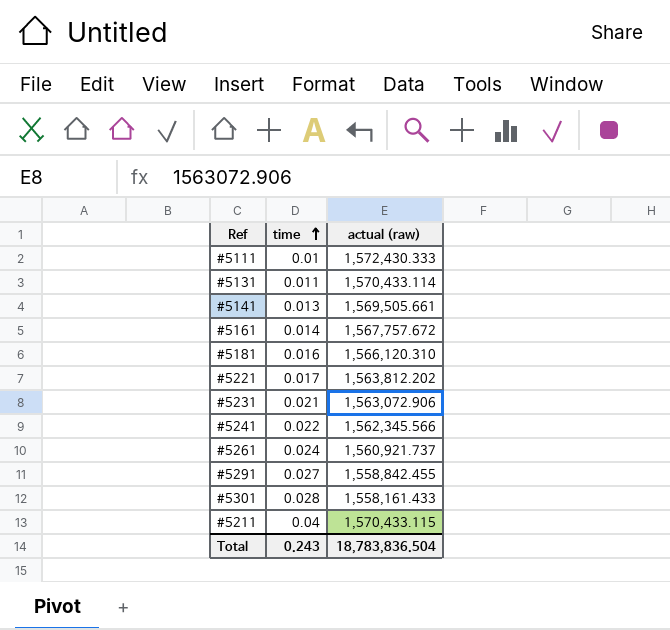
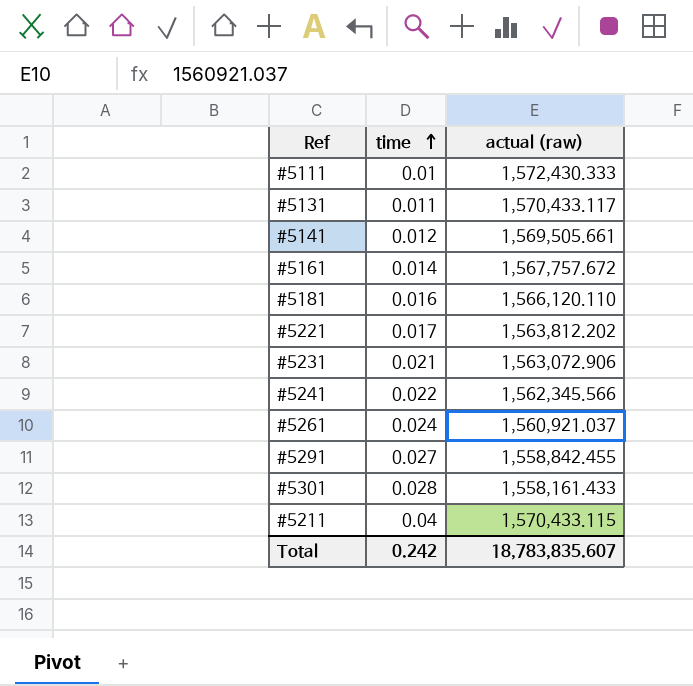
#5131 | actual (raw): 1,570,433.114 -> 1,570,433.117
#5141 | time: 0.013 -> 0.012
#5181 | actual (raw): 1,566,120.310 -> 1,566,120.110
#5261 | actual (raw): 1,560,921.737 -> 1,560,921.037
Total | time: 0.243 -> 0.242
Total | actual (raw): 18,783,836.504 -> 18,783,835.607

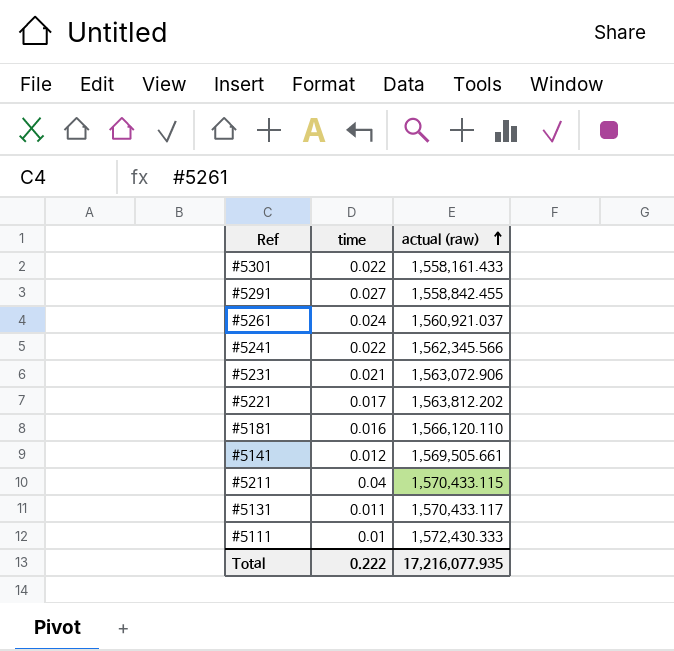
row order: time ascending -> actual (raw) ascending
row #5161: 0.014 | 1,567,757.672 -> none
#5301 | time: 0.028 -> 0.022
Total | time: 0.242 -> 0.222
Total | actual (raw): 18,783,835.607 -> 17,216,077.935

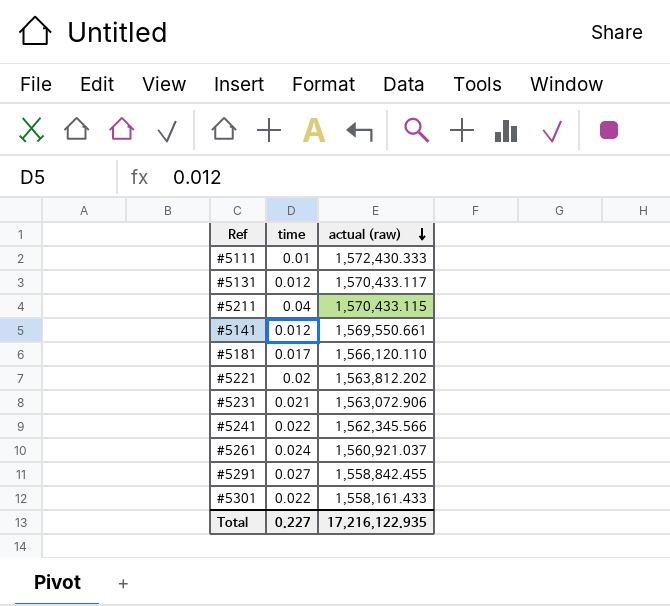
row order: actual (raw) ascending -> actual (raw) descending
#5131 | time: 0.011 -> 0.012
#5141 | actual (raw): 1,569,505.661 -> 1,569,550.661
#5181 | time: 0.016 -> 0.017
#5221 | time: 0.017 -> 0.02
Total | time: 0.222 -> 0.227
Total | actual (raw): 17,216,077.935 -> 17,216,122.935

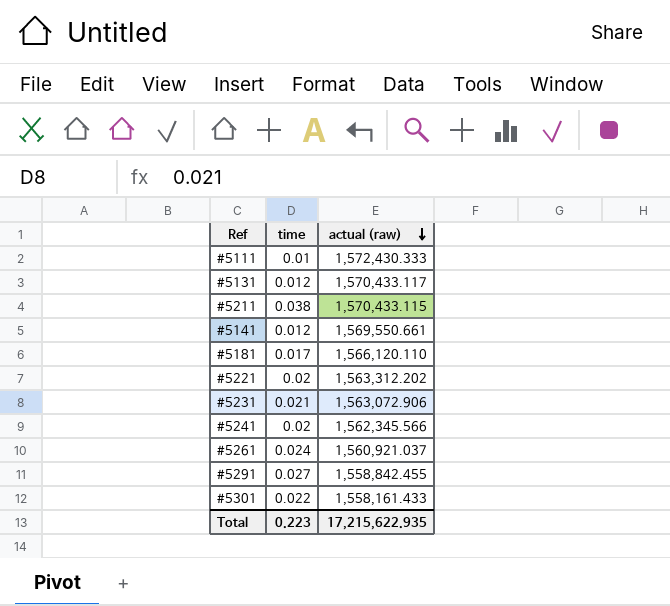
#5211 | time: 0.04 -> 0.038
#5221 | actual (raw): 1,563,812.202 -> 1,563,312.202
#5241 | time: 0.022 -> 0.02
Total | time: 0.227 -> 0.223
Total | actual (raw): 17,216,122.935 -> 17,215,622.935

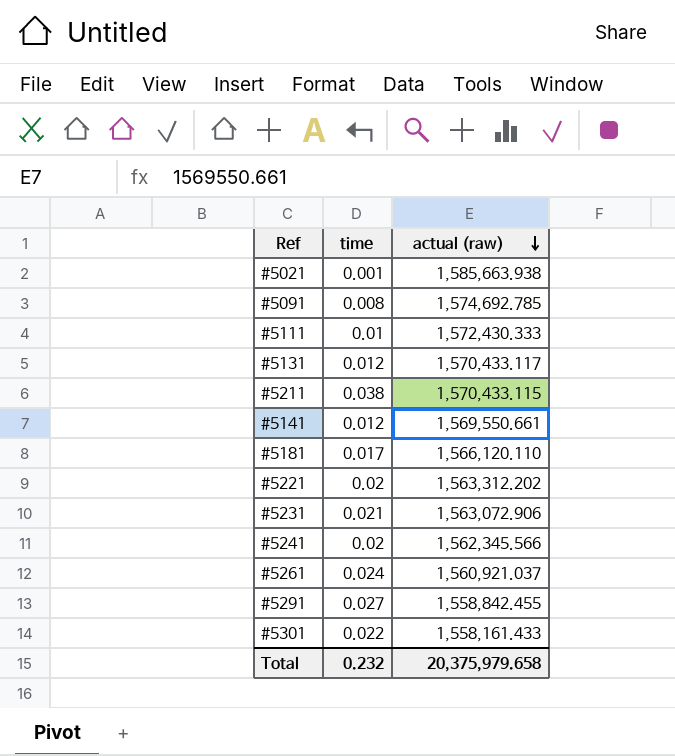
row #5021: none -> 0.001 | 1,585,663.938
row #5091: none -> 0.008 | 1,574,692.785
Total | time: 0.223 -> 0.232
Total | actual (raw): 17,215,622.935 -> 20,375,979.658

